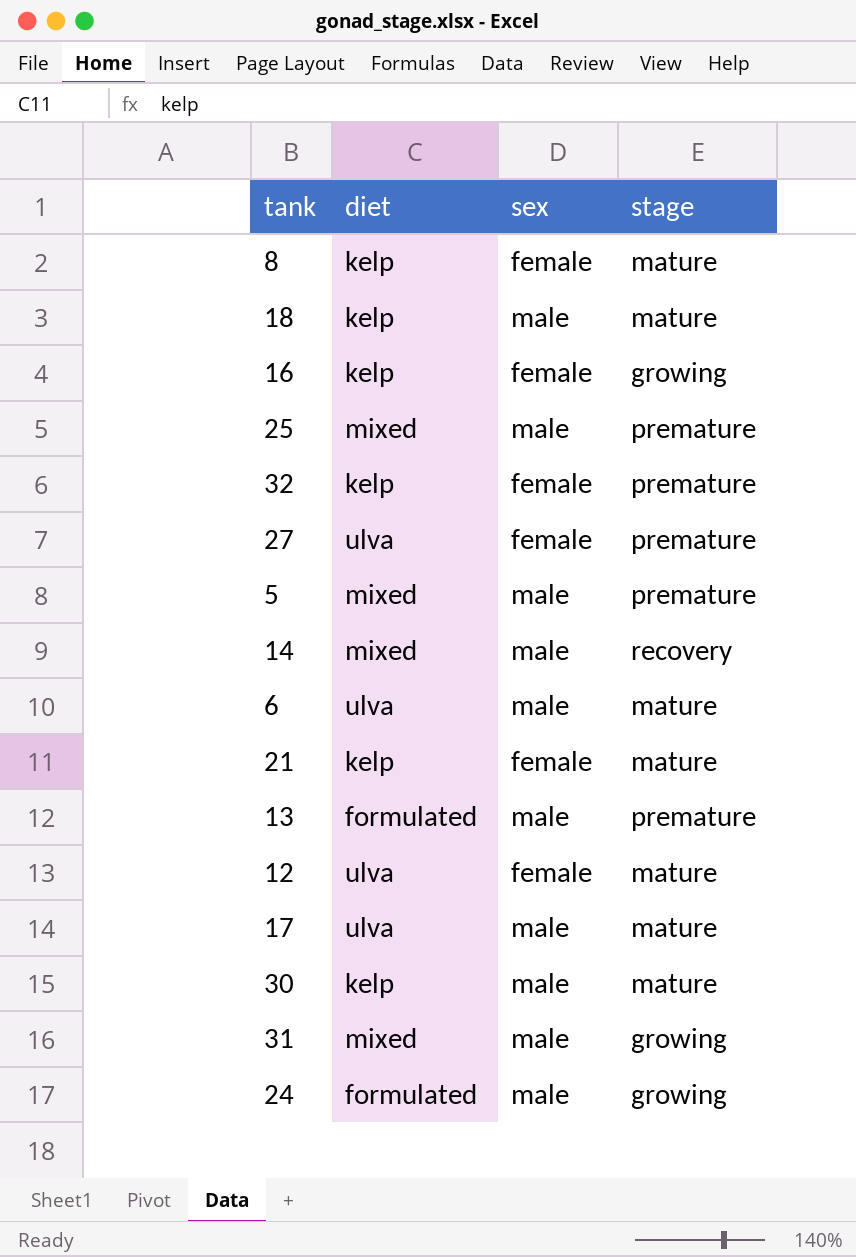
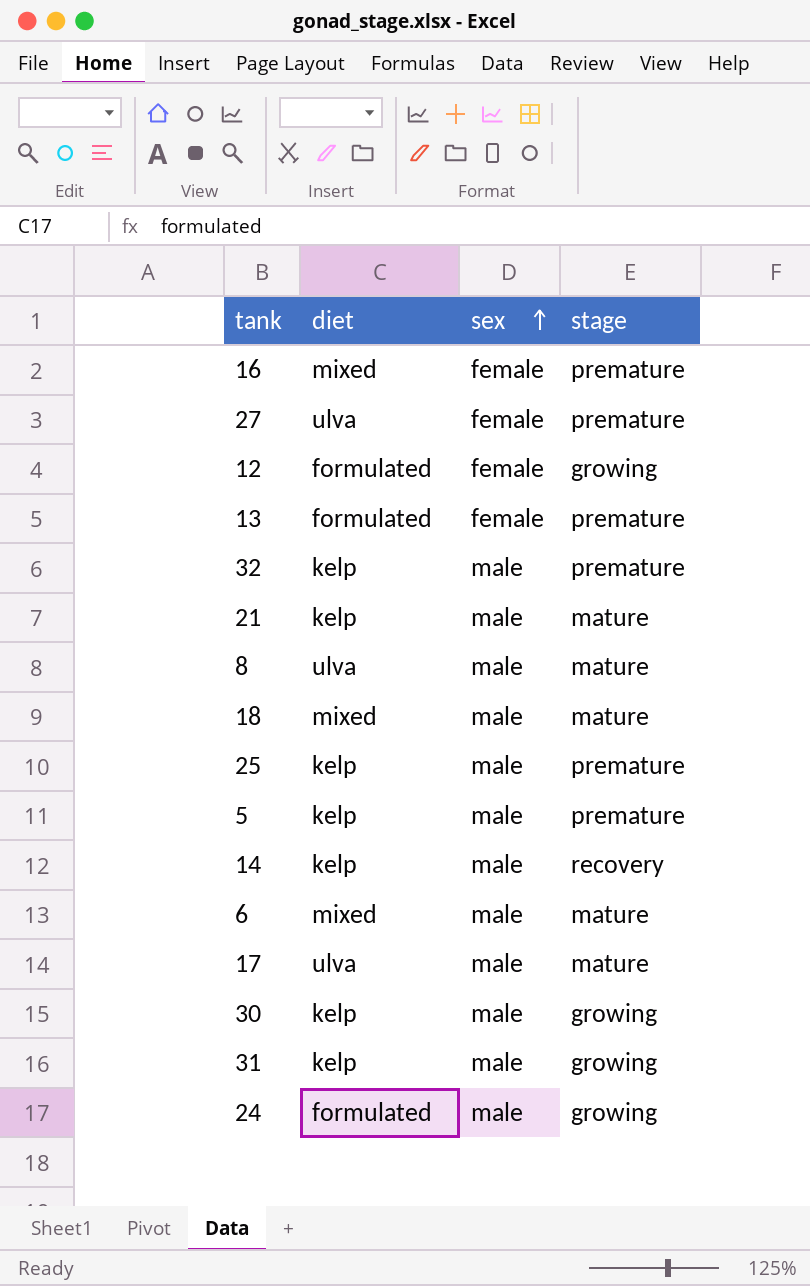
row order: none -> sex ascending
16 | diet: kelp -> mixed
16 | stage: growing -> premature
12 | diet: ulva -> formulated
12 | stage: mature -> growing
13 | sex: male -> female
32 | sex: female -> male
21 | sex: female -> male
8 | diet: kelp -> ulva
8 | sex: female -> male
18 | diet: kelp -> mixed
25 | diet: mixed -> kelp
5 | diet: mixed -> kelp
14 | diet: mixed -> kelp
6 | diet: ulva -> mixed
30 | stage: mature -> growing
31 | diet: mixed -> kelp

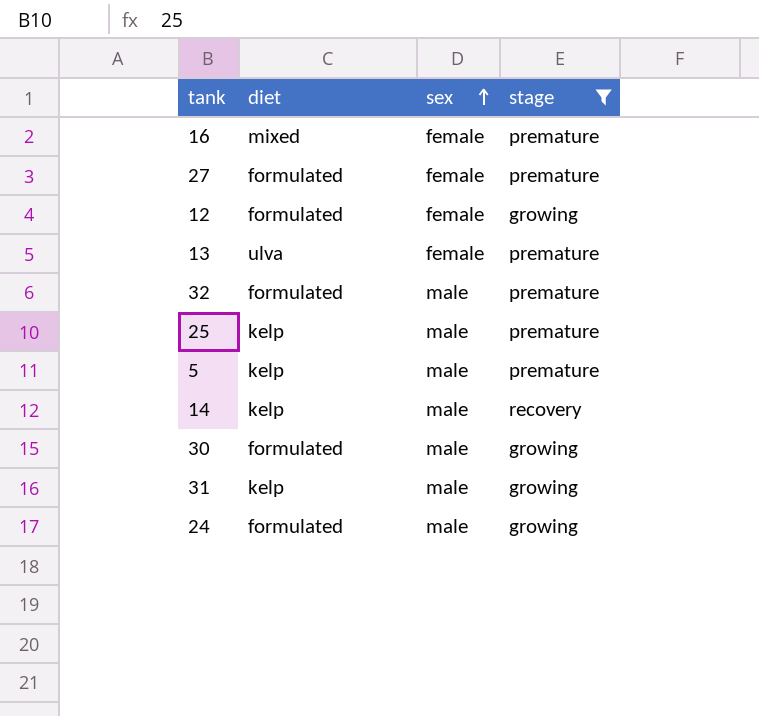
filter: none -> stage != mature
27 | diet: ulva -> formulated
13 | diet: formulated -> ulva
32 | diet: kelp -> formulated
30 | diet: kelp -> formulated

